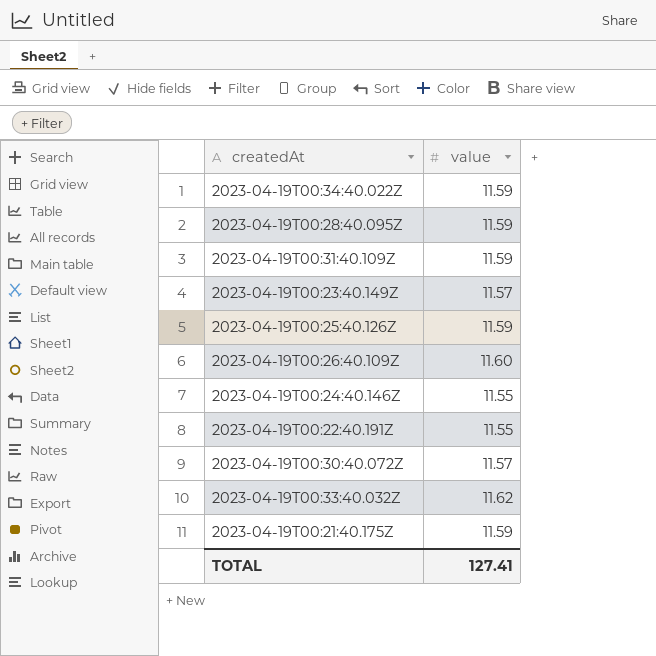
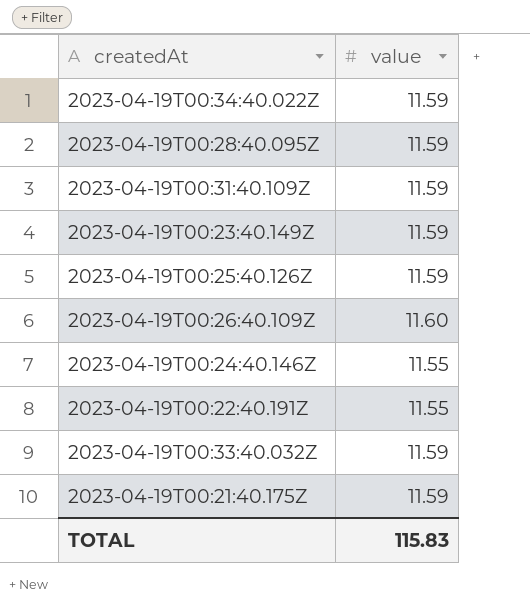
row 2023-04-19T00:30:40.072Z: 11.57 -> none
2023-04-19T00:23:40.149Z | value: 11.57 -> 11.59
2023-04-19T00:33:40.032Z | value: 11.62 -> 11.59
TOTAL | value: 127.41 -> 115.83

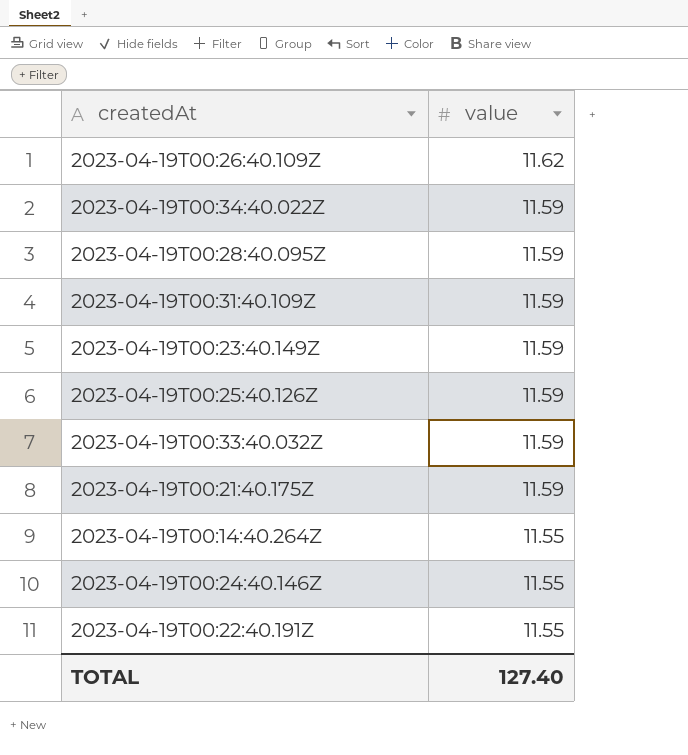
row order: none -> value descending
2023-04-19T00:26:40.109Z | value: 11.60 -> 11.62
row 2023-04-19T00:14:40.264Z: none -> 11.55
TOTAL | value: 115.83 -> 127.40

